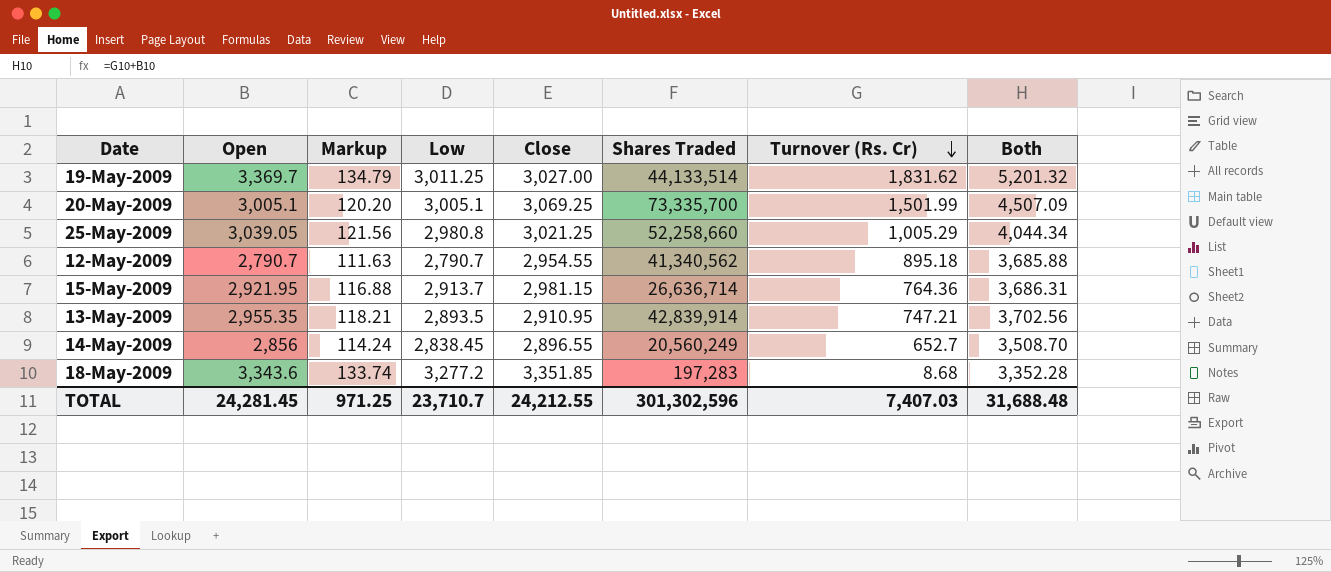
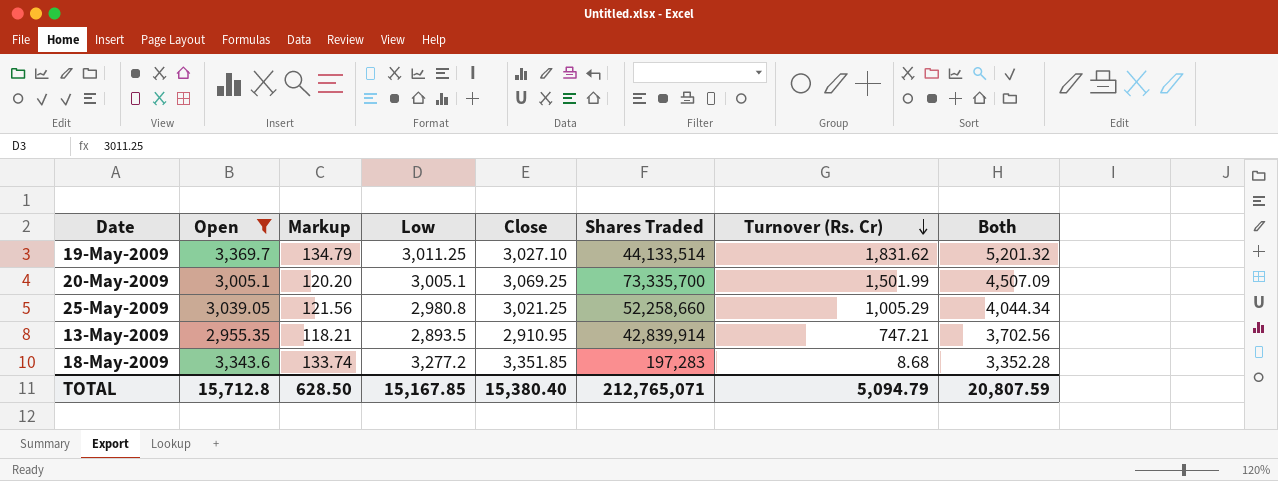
filter: none -> Open >= 2,955.35
19-May-2009 | Close: 3,027.00 -> 3,027.10
TOTAL | Open: 24,281.45 -> 15,712.8
TOTAL | Markup: 971.25 -> 628.50
TOTAL | Low: 23,710.7 -> 15,167.85
TOTAL | Close: 24,212.55 -> 15,380.40
TOTAL | Shares Traded: 301,302,596 -> 212,765,071
TOTAL | Turnover (Rs. Cr): 7,407.03 -> 5,094.79
TOTAL | Both: 31,688.48 -> 20,807.59

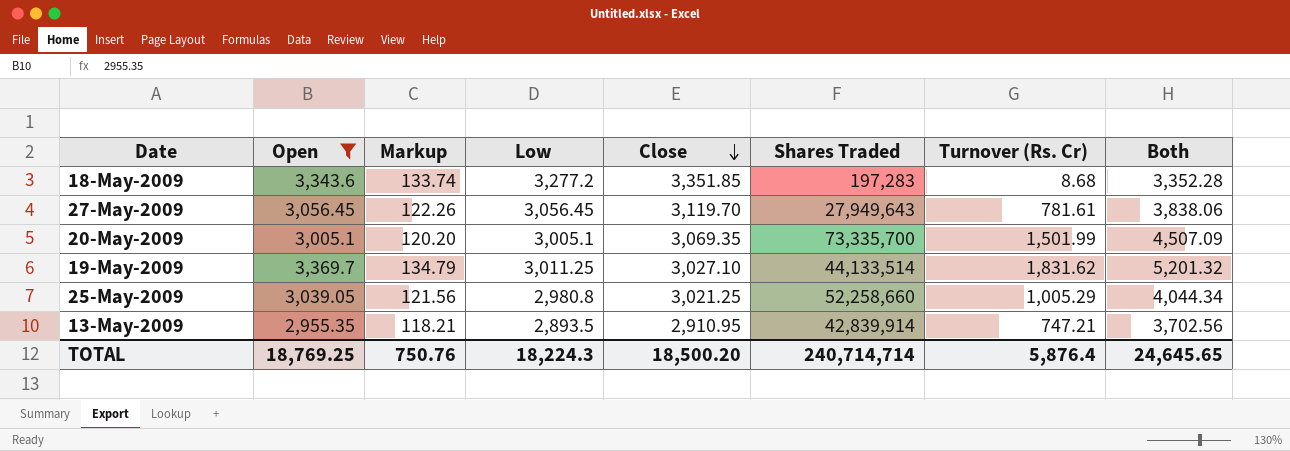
row order: Turnover (Rs. Cr) descending -> Close descending
row 27-May-2009: none -> 3,056.45 | 122.26 | 3,056.45 | 3,119.70 | 27,949,643 | 781.61 | 3,838.06
20-May-2009 | Close: 3,069.25 -> 3,069.35
TOTAL | Open: 15,712.8 -> 18,769.25
TOTAL | Markup: 628.50 -> 750.76
TOTAL | Low: 15,167.85 -> 18,224.3
TOTAL | Close: 15,380.40 -> 18,500.20
TOTAL | Shares Traded: 212,765,071 -> 240,714,714
TOTAL | Turnover (Rs. Cr): 5,094.79 -> 5,876.4
TOTAL | Both: 20,807.59 -> 24,645.65

